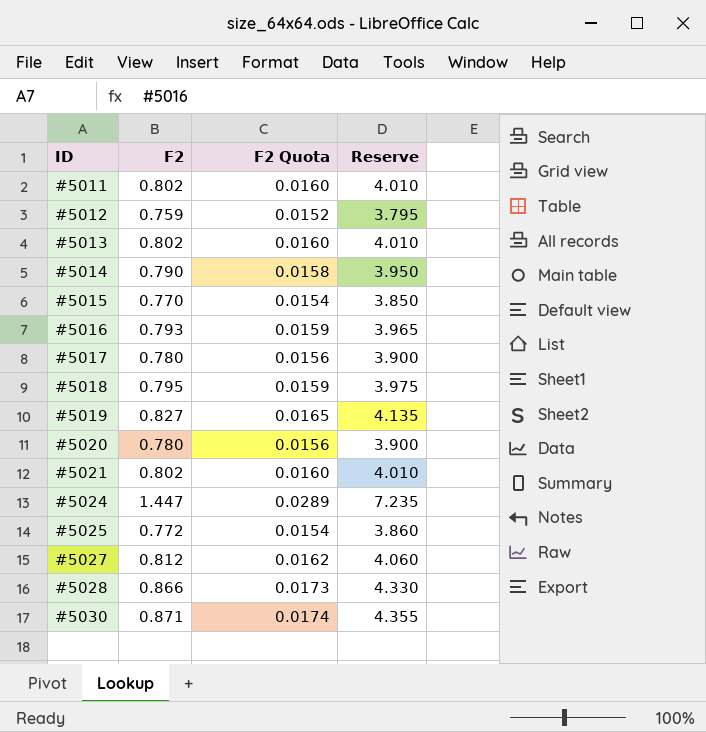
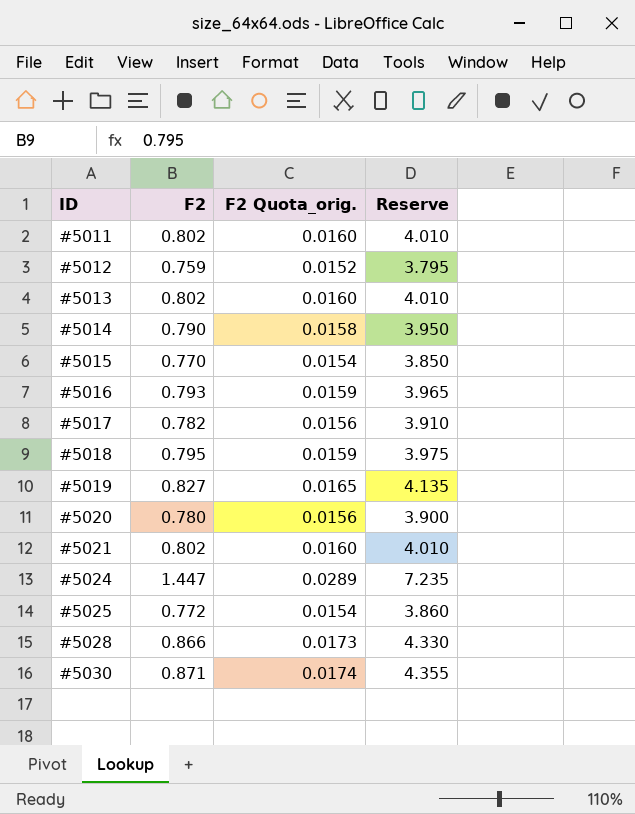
column name: F2 Quota -> F2 Quota_orig.
row #5027: 0.812 | 0.0162 | 4.060 -> none
#5017 | F2: 0.780 -> 0.782
#5017 | Reserve: 3.900 -> 3.910

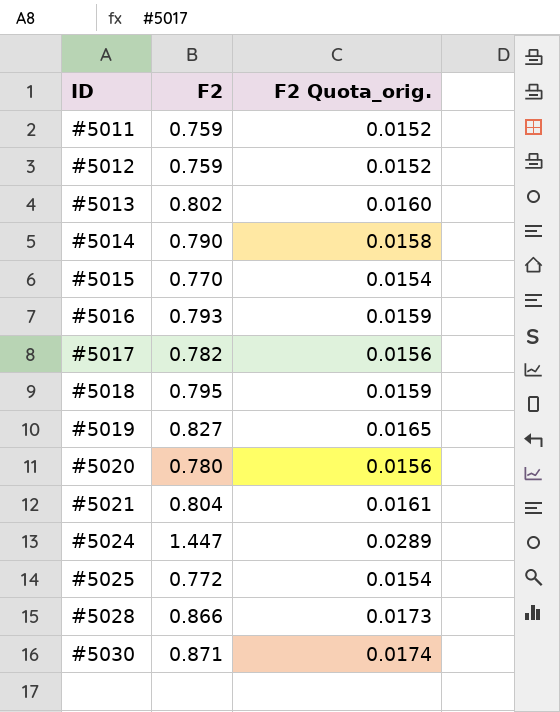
column Reserve | formula: [F2] * 5 -> none
#5011 | F2: 0.802 -> 0.759
#5011 | F2 Quota_orig.: 0.0160 -> 0.0152
#5021 | F2: 0.802 -> 0.804
#5021 | F2 Quota_orig.: 0.0160 -> 0.0161

